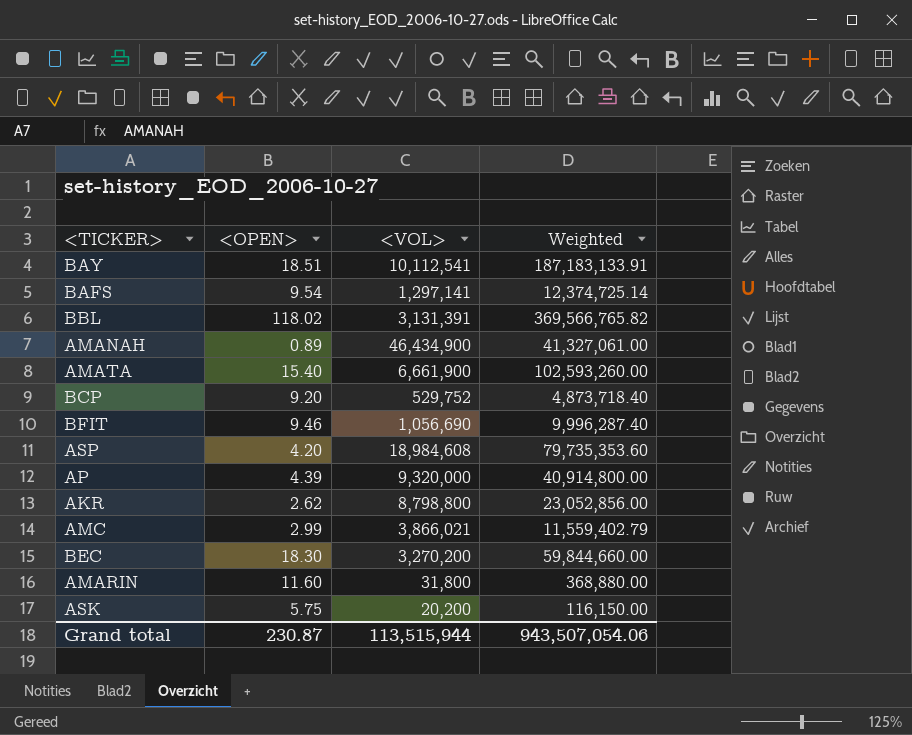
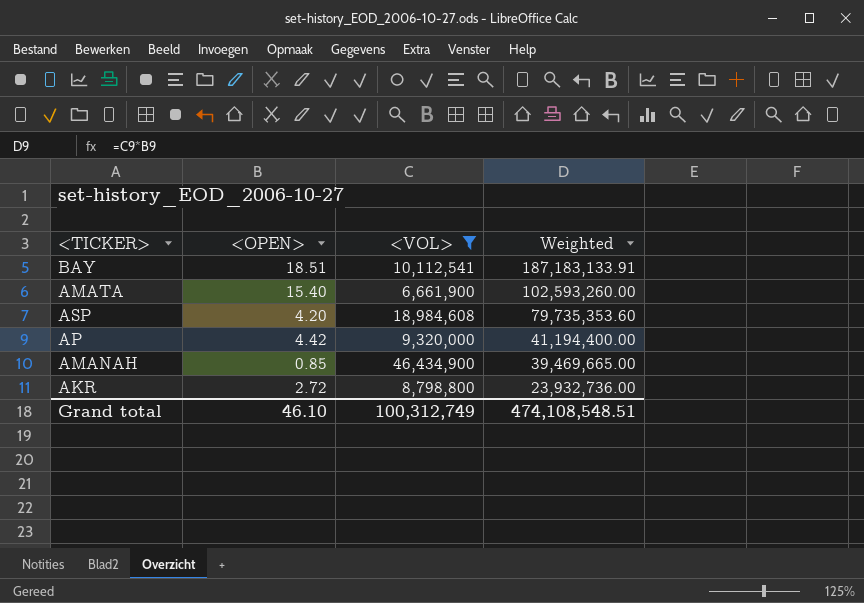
filter: none -> <VOL> >= 6,661,900
row order: none -> Weighted descending
AP | <OPEN>: 4.39 -> 4.42
AP | Weighted: 40,914,800.00 -> 41,194,400.00
AMANAH | <OPEN>: 0.89 -> 0.85
AMANAH | Weighted: 41,327,061.00 -> 39,469,665.00
AKR | <OPEN>: 2.62 -> 2.72
AKR | Weighted: 23,052,856.00 -> 23,932,736.00
Grand total | <OPEN>: 230.87 -> 46.10
Grand total | <VOL>: 113,515,944 -> 100,312,749
Grand total | Weighted: 943,507,054.06 -> 474,108,548.51

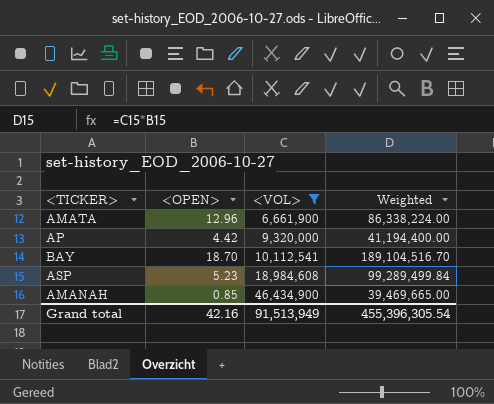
row order: Weighted descending -> <VOL> ascending
row AKR: 2.72 | 8,798,800 | 23,932,736.00 -> none
AMATA | <OPEN>: 15.40 -> 12.96
AMATA | Weighted: 102,593,260.00 -> 86,338,224.00
BAY | <OPEN>: 18.51 -> 18.70
BAY | Weighted: 187,183,133.91 -> 189,104,516.70
ASP | <OPEN>: 4.20 -> 5.23
ASP | Weighted: 79,735,353.60 -> 99,289,499.84
Grand total | <OPEN>: 46.10 -> 42.16
Grand total | <VOL>: 100,312,749 -> 91,513,949
Grand total | Weighted: 474,108,548.51 -> 455,396,305.54

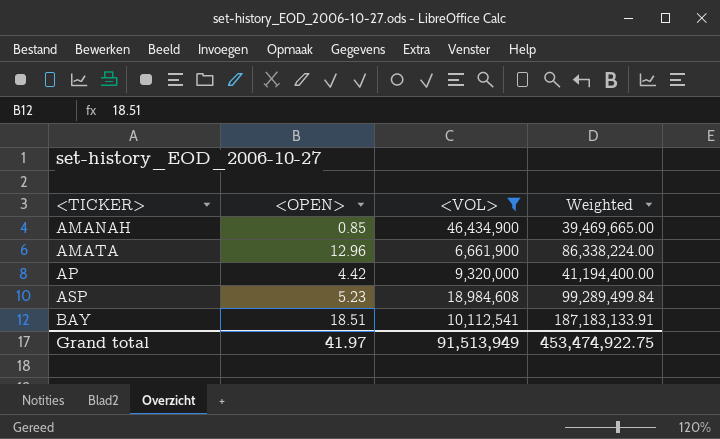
row order: <VOL> ascending -> <TICKER> ascending
BAY | <OPEN>: 18.70 -> 18.51
BAY | Weighted: 189,104,516.70 -> 187,183,133.91
Grand total | <OPEN>: 42.16 -> 41.97
Grand total | Weighted: 455,396,305.54 -> 453,474,922.75

